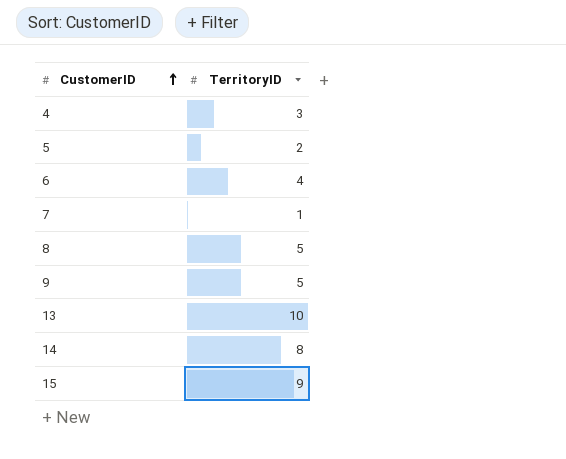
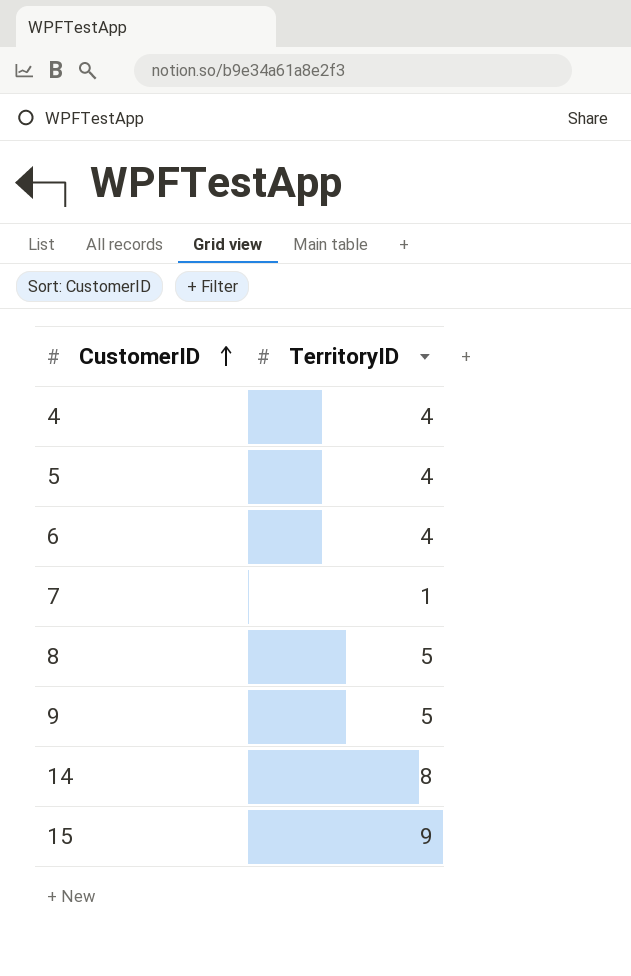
row 13: 10 -> none
4 | TerritoryID: 3 -> 4
5 | TerritoryID: 2 -> 4

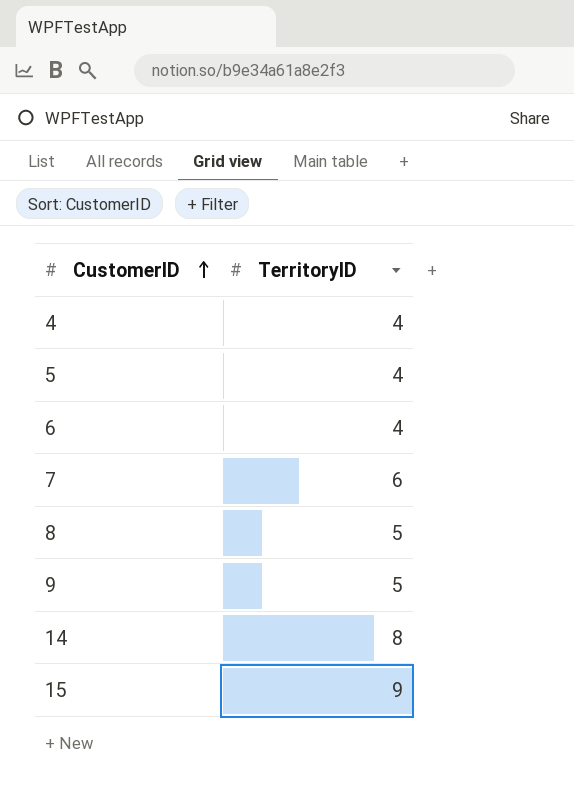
7 | TerritoryID: 1 -> 6

